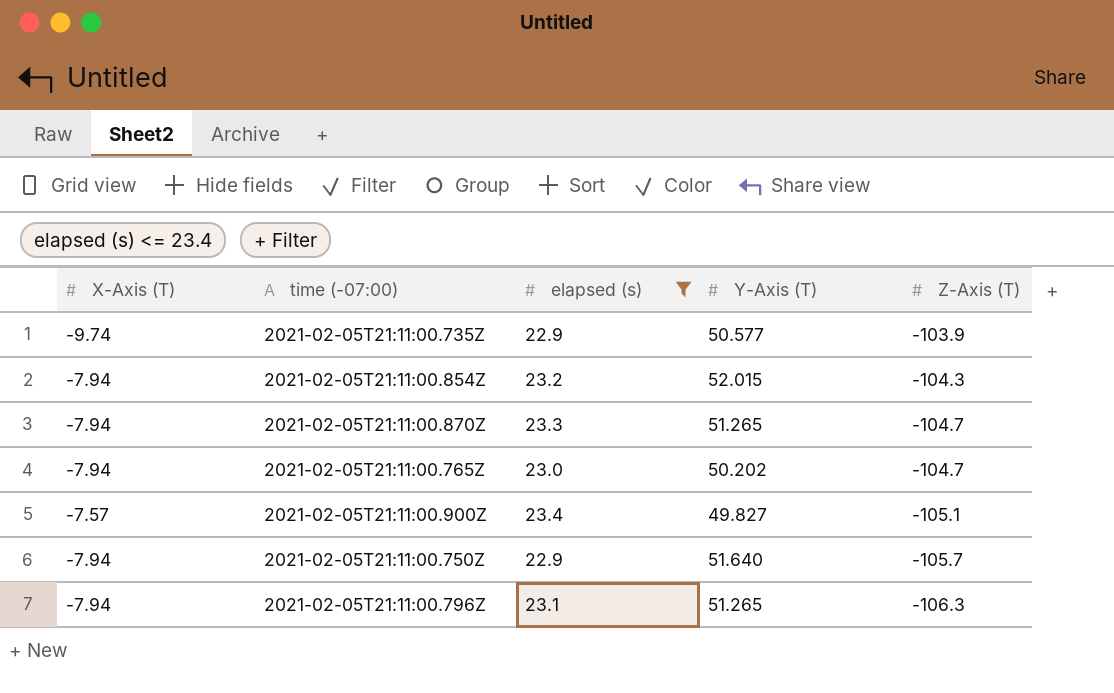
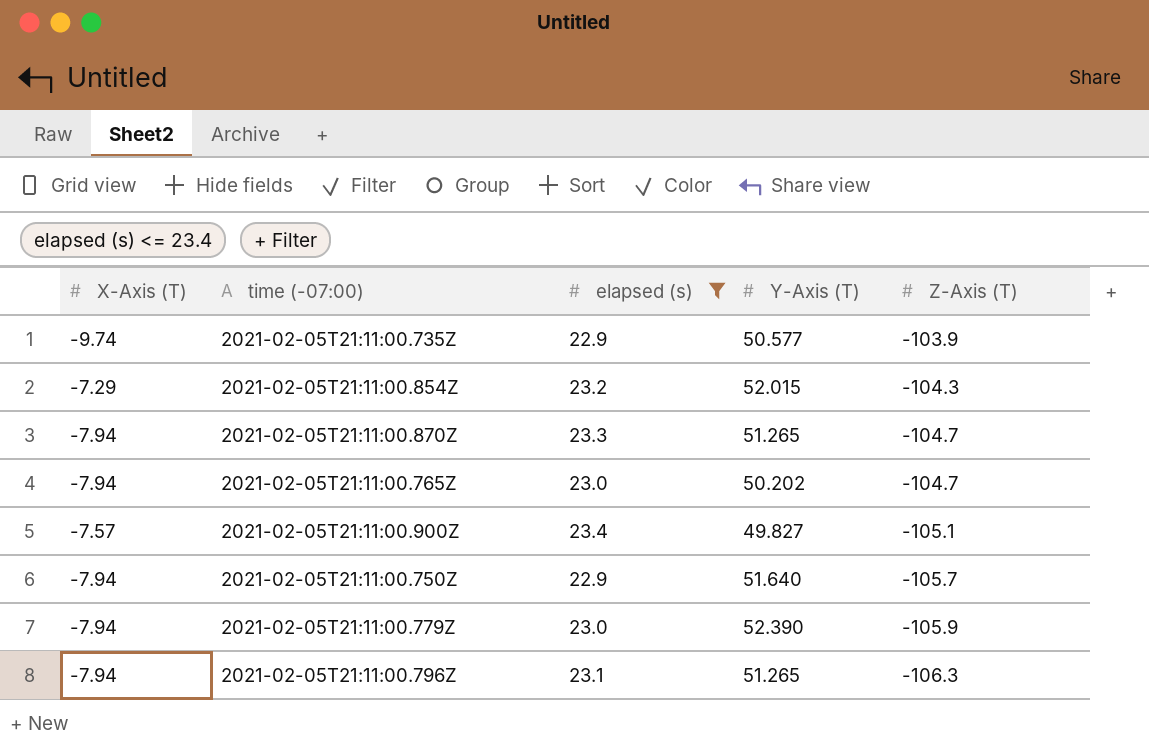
2021-02-05T21:11:00.854Z | X-Axis (T): -7.94 -> -7.29
row 2021-02-05T21:11:00.779Z: none -> -7.94 | 23.0 | 52.390 | -105.9

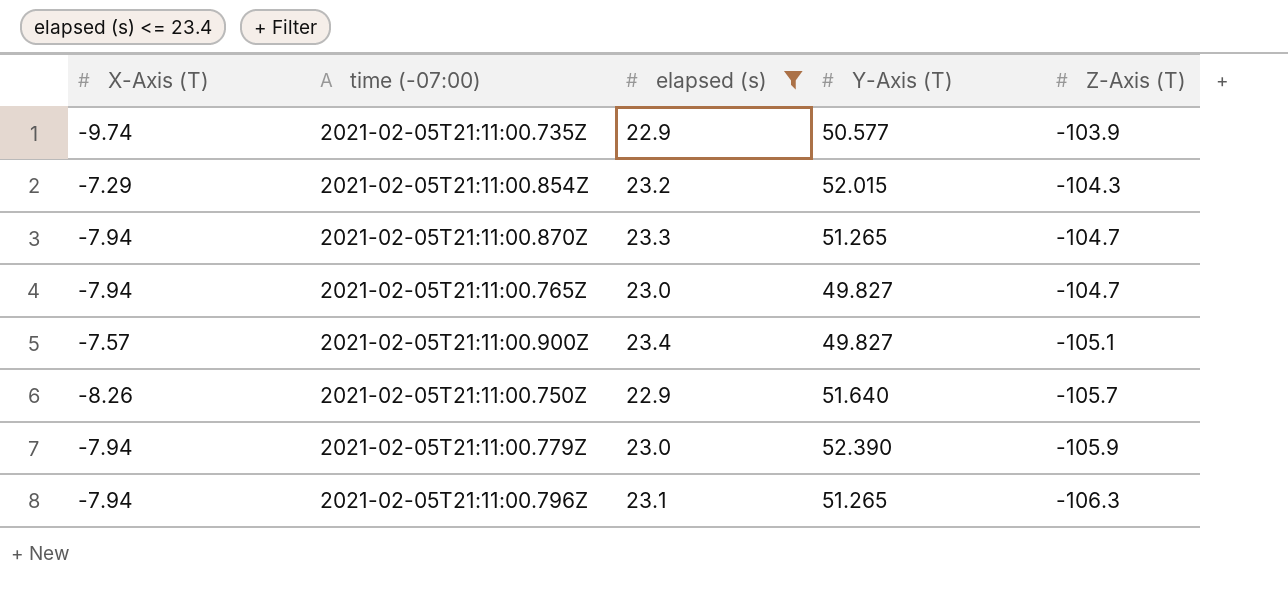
2021-02-05T21:11:00.765Z | Y-Axis (T): 50.202 -> 49.827
2021-02-05T21:11:00.750Z | X-Axis (T): -7.94 -> -8.26

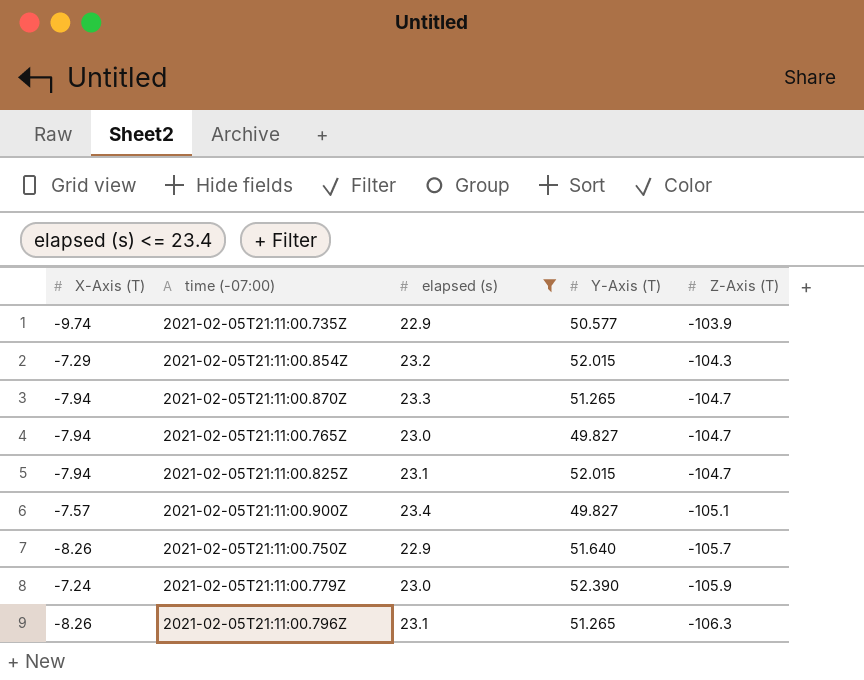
row 2021-02-05T21:11:00.825Z: none -> -7.94 | 23.1 | 52.015 | -104.7
2021-02-05T21:11:00.779Z | X-Axis (T): -7.94 -> -7.24
2021-02-05T21:11:00.796Z | X-Axis (T): -7.94 -> -8.26

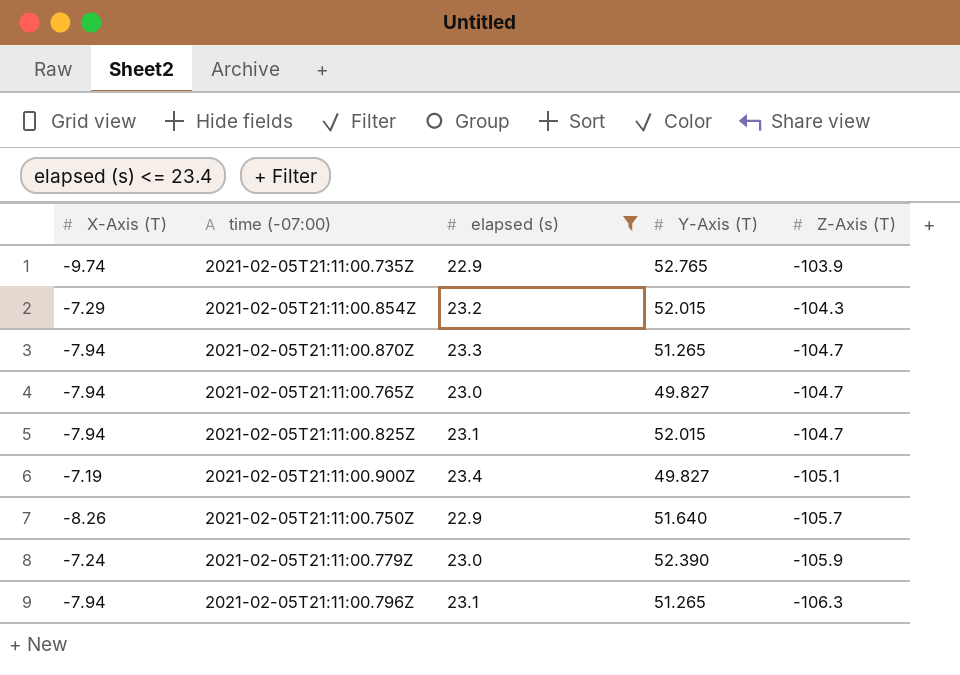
2021-02-05T21:11:00.735Z | Y-Axis (T): 50.577 -> 52.765
2021-02-05T21:11:00.900Z | X-Axis (T): -7.57 -> -7.19
2021-02-05T21:11:00.796Z | X-Axis (T): -8.26 -> -7.94

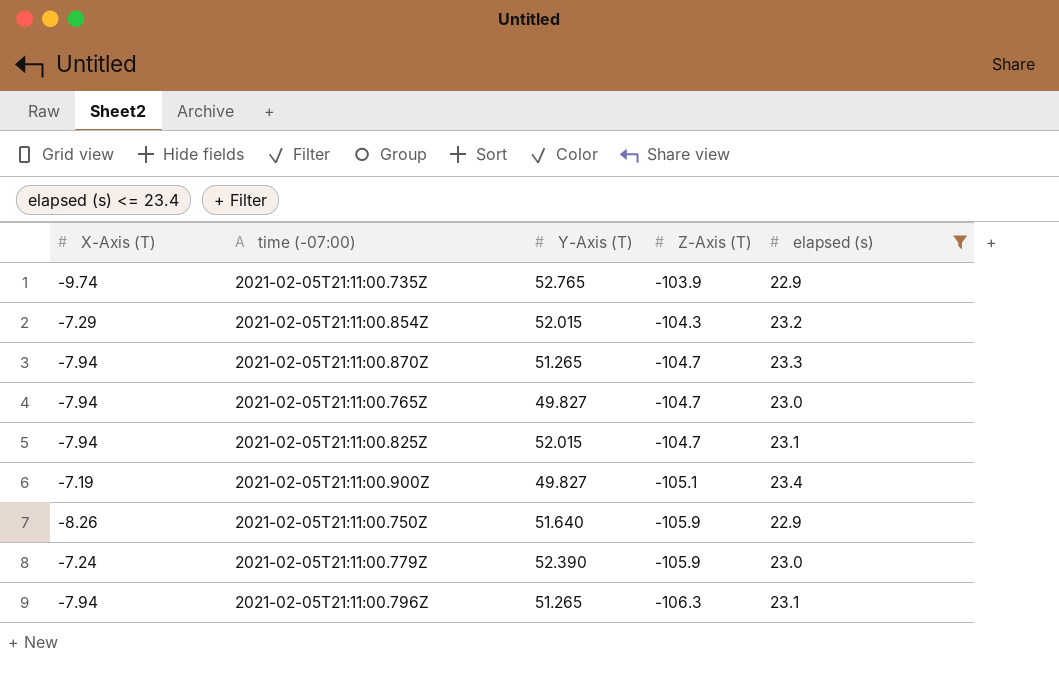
column elapsed (s) | position: 3 -> 5
2021-02-05T21:11:00.750Z | Z-Axis (T): -105.7 -> -105.9

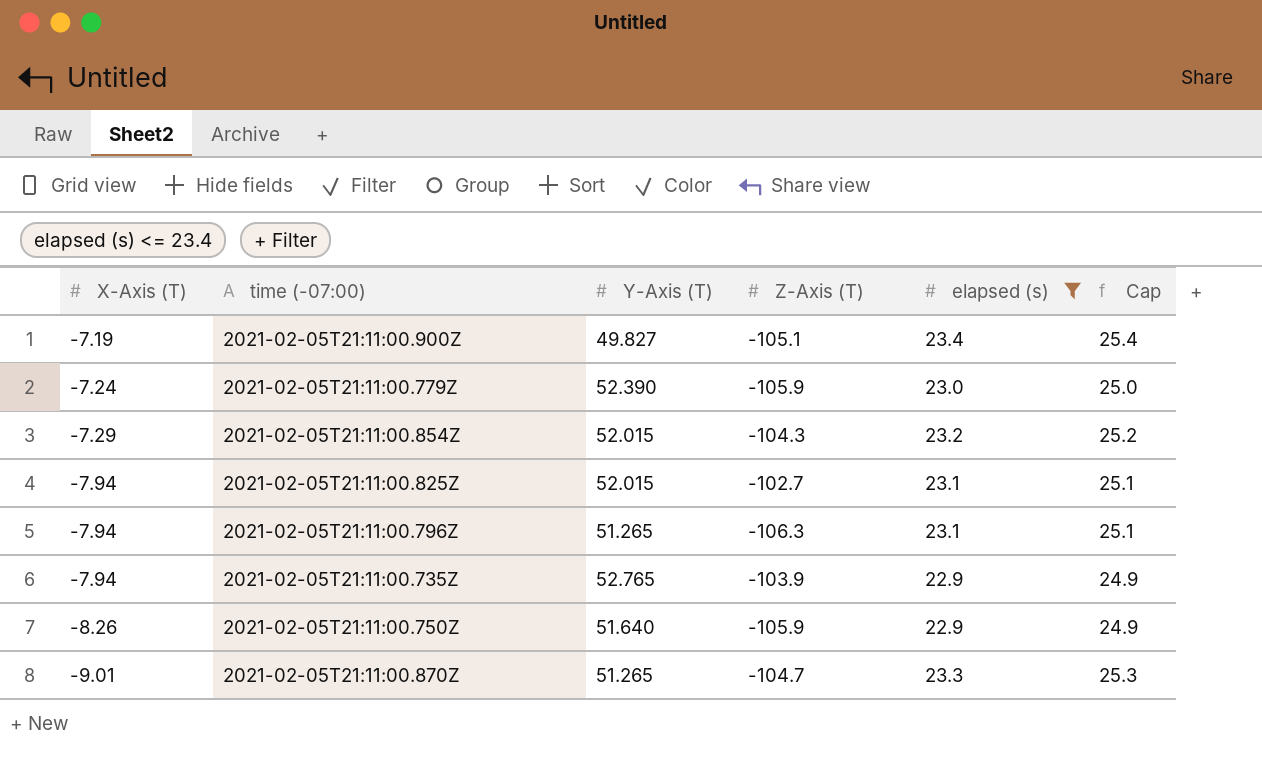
row order: Z-Axis (T) descending -> X-Axis (T) descending
column Cap | formula: none -> [elapsed (s)] + 2
row 2021-02-05T21:11:00.765Z: -7.94 | 49.827 | -104.7 | 23.0 -> none
2021-02-05T21:11:00.825Z | Z-Axis (T): -104.7 -> -102.7
2021-02-05T21:11:00.735Z | X-Axis (T): -9.74 -> -7.94
2021-02-05T21:11:00.870Z | X-Axis (T): -7.94 -> -9.01

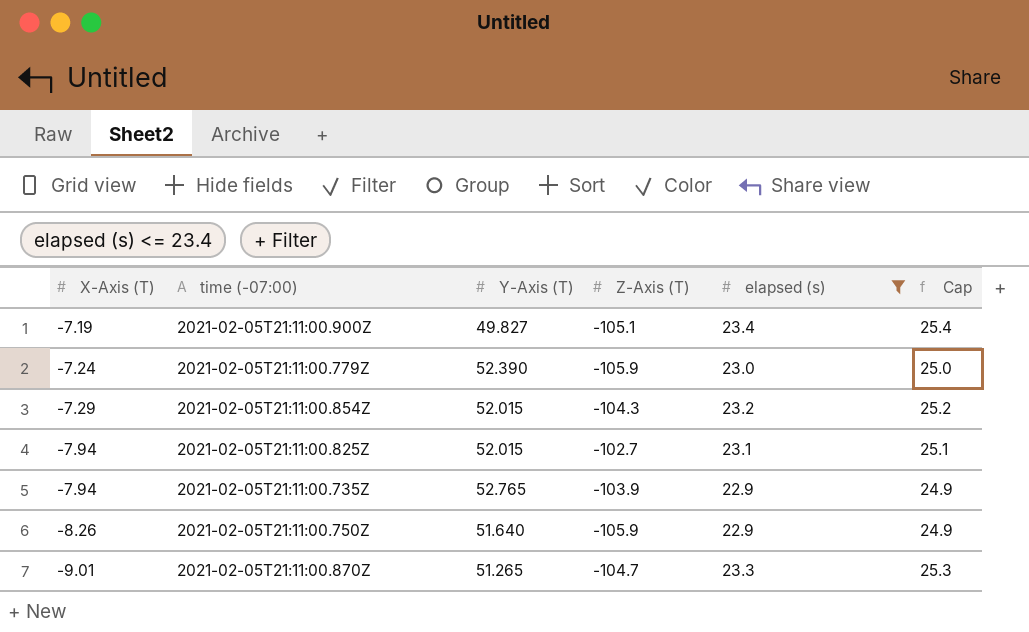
row 2021-02-05T21:11:00.796Z: -7.94 | 51.265 | -106.3 | 23.1 | 25.1 -> none

